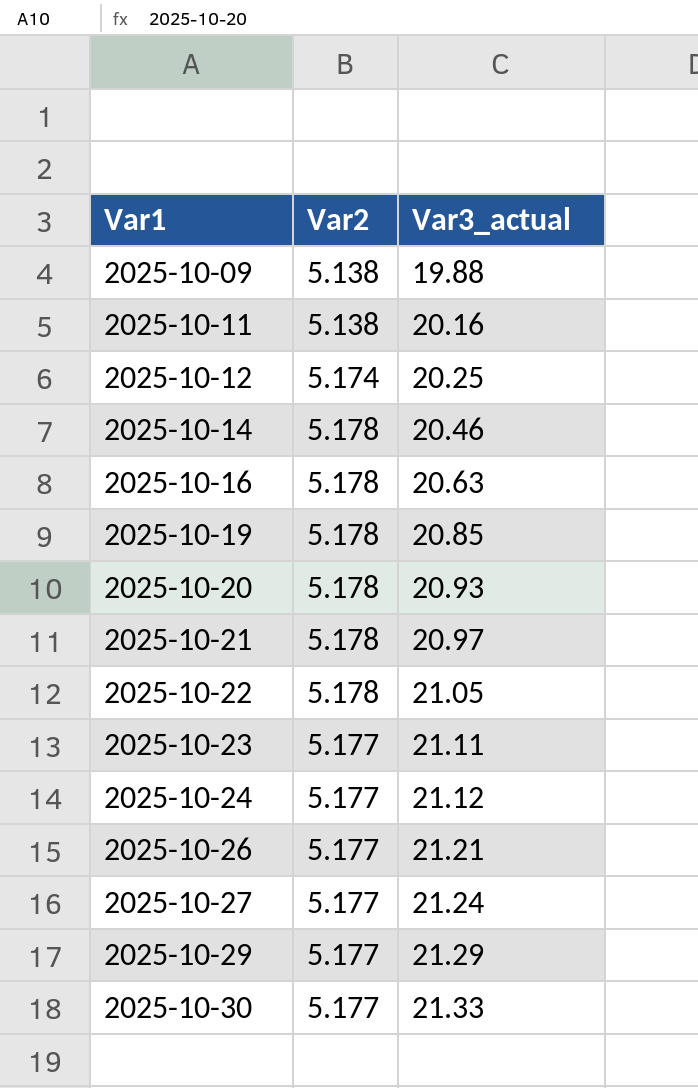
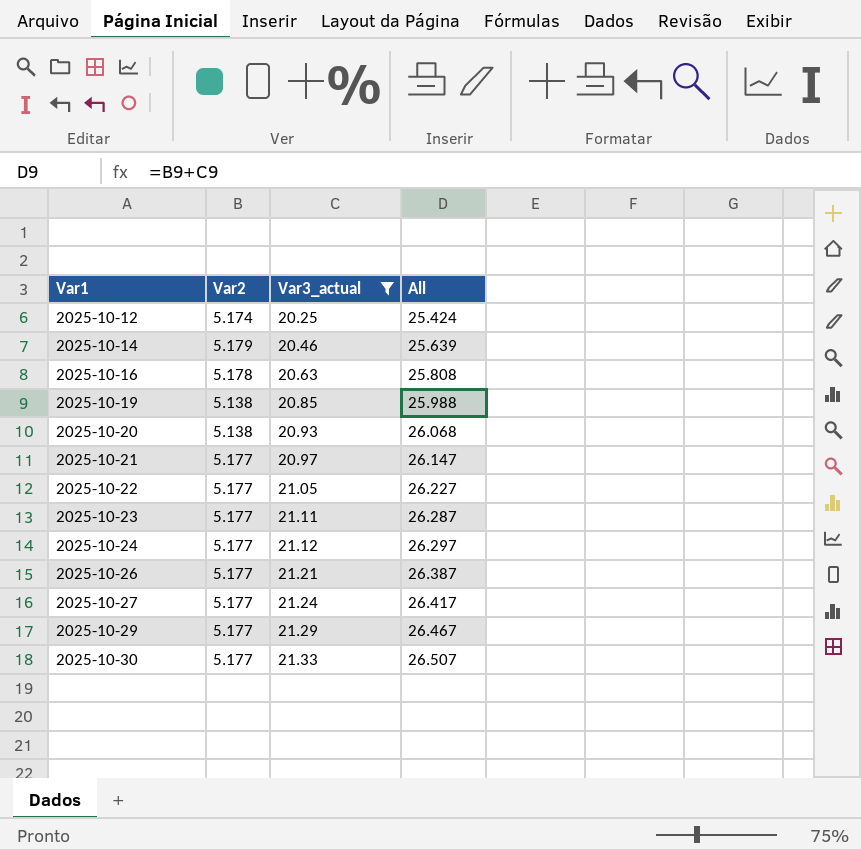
filter: none -> Var3_actual >= 20.25
column All | formula: none -> [Var2] + [Var3_actual]
2025-10-14 | Var2: 5.178 -> 5.179
2025-10-19 | Var2: 5.178 -> 5.138
2025-10-20 | Var2: 5.178 -> 5.138
2025-10-21 | Var2: 5.178 -> 5.177
2025-10-22 | Var2: 5.178 -> 5.177

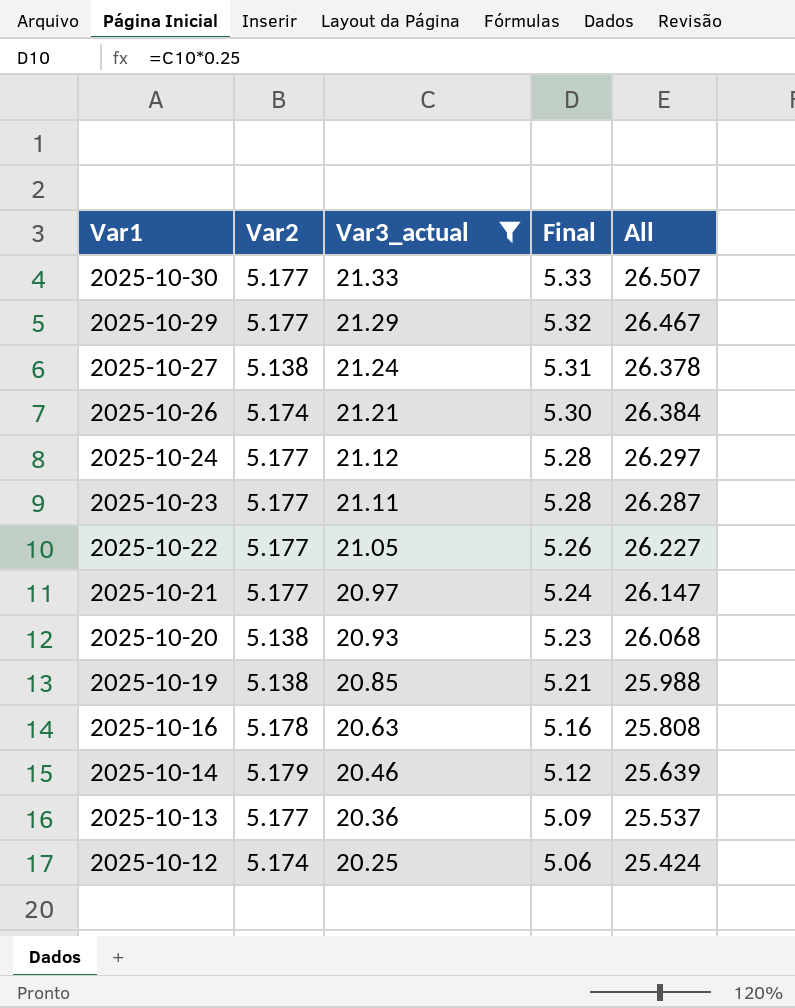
row order: Var1 ascending -> Var1 descending
column Final | formula: none -> [Var3_actual] * 0.25
2025-10-27 | Var2: 5.177 -> 5.138
2025-10-27 | All: 26.417 -> 26.378
2025-10-26 | Var2: 5.177 -> 5.174
2025-10-26 | All: 26.387 -> 26.384
row 2025-10-13: none -> 5.177 | 20.36 | 5.09 | 25.537

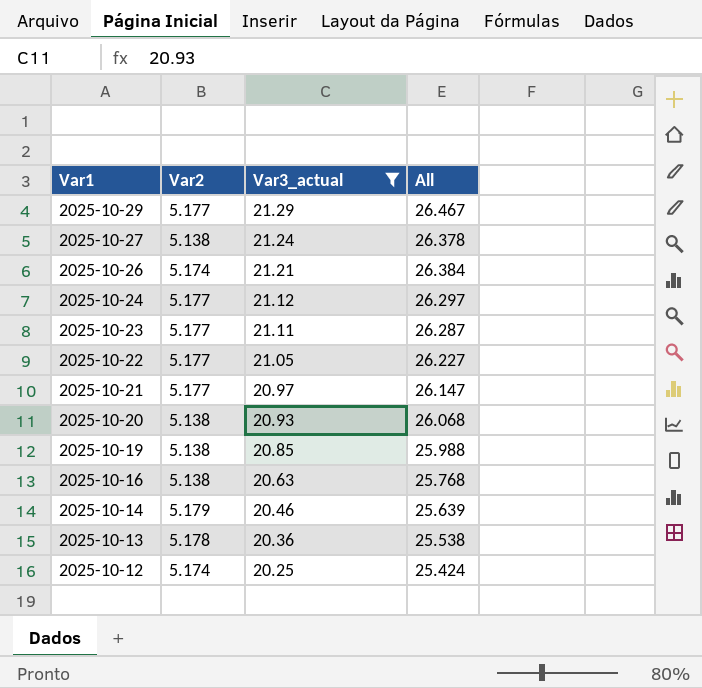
column Final | formula: [Var3_actual] * 0.25 -> none
row 2025-10-30: 5.177 | 21.33 | 5.33 | 26.507 -> none
2025-10-16 | Var2: 5.178 -> 5.138
2025-10-16 | All: 25.808 -> 25.768
2025-10-13 | Var2: 5.177 -> 5.178
2025-10-13 | All: 25.537 -> 25.538

